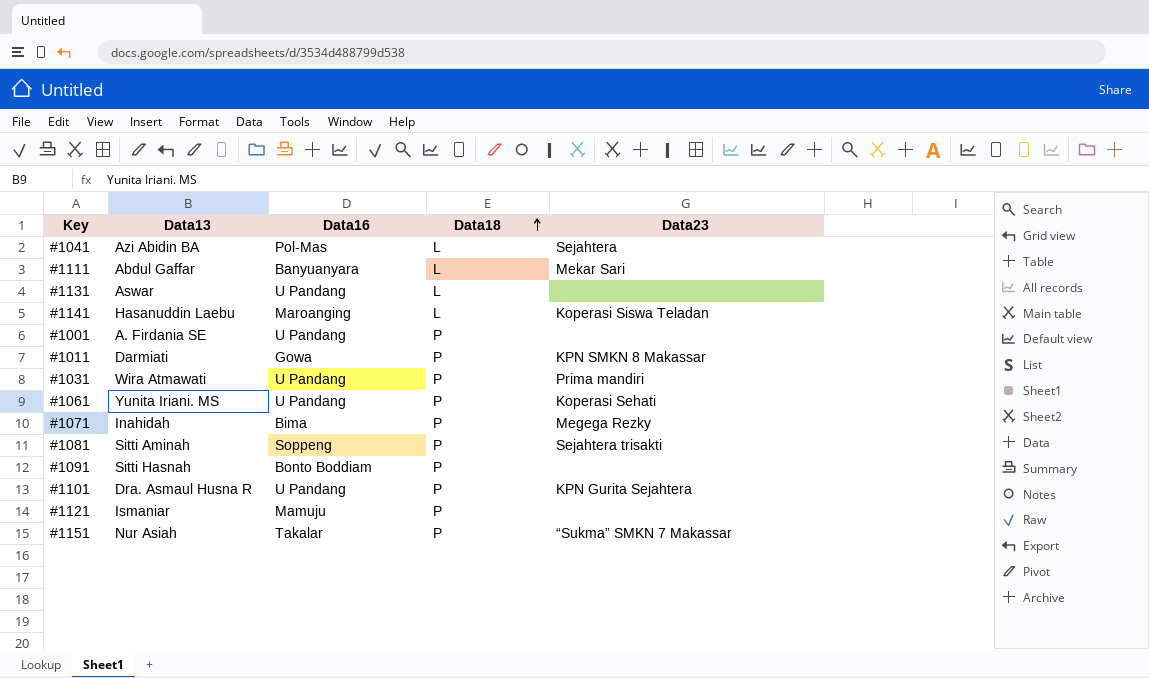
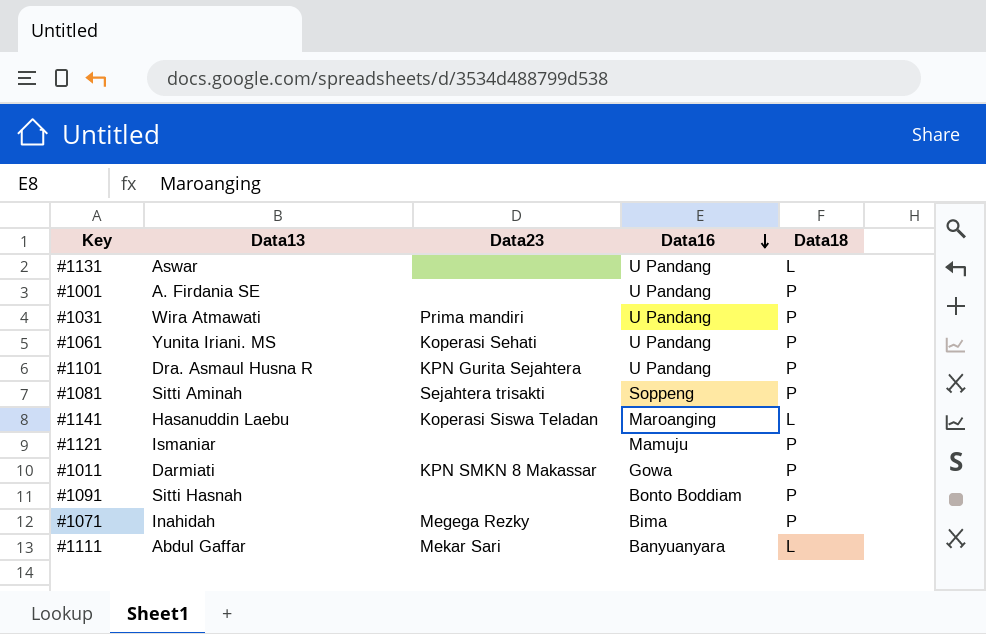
row order: Data18 ascending -> Data16 descending
column Data23 | position: 5 -> 3
row #1041: Azi Abidin BA | Pol-Mas | L | Sejahtera -> none
row #1151: Nur Asiah | Takalar | P | “Sukma” SMKN 7 Makassar -> none

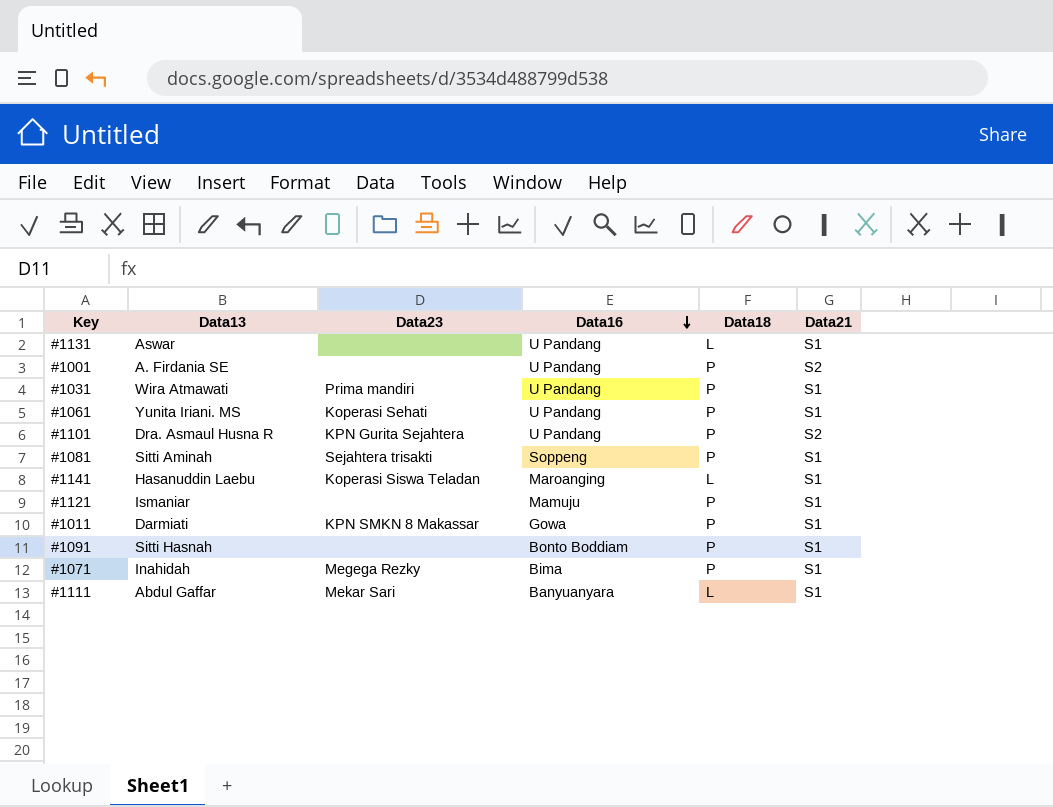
column Data21 | position: none -> 6

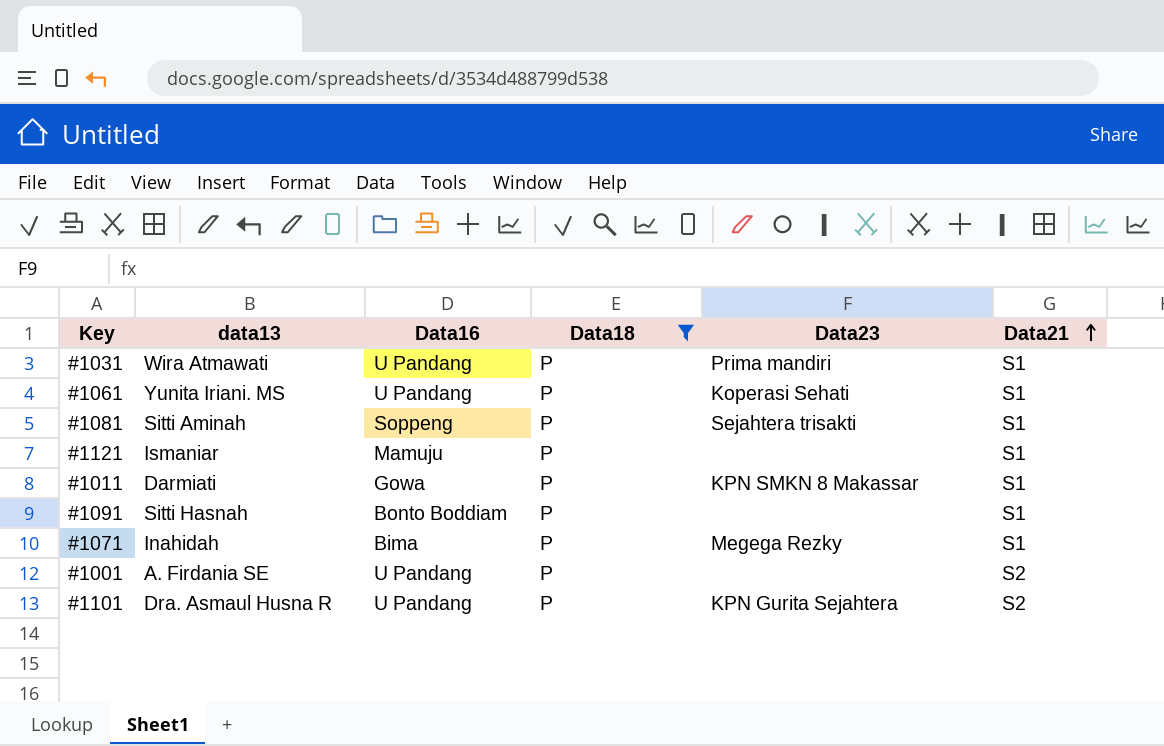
filter: none -> Data18 = P
row order: Data16 descending -> Data21 ascending
column name: Data13 -> data13
column Data23 | position: 3 -> 5

